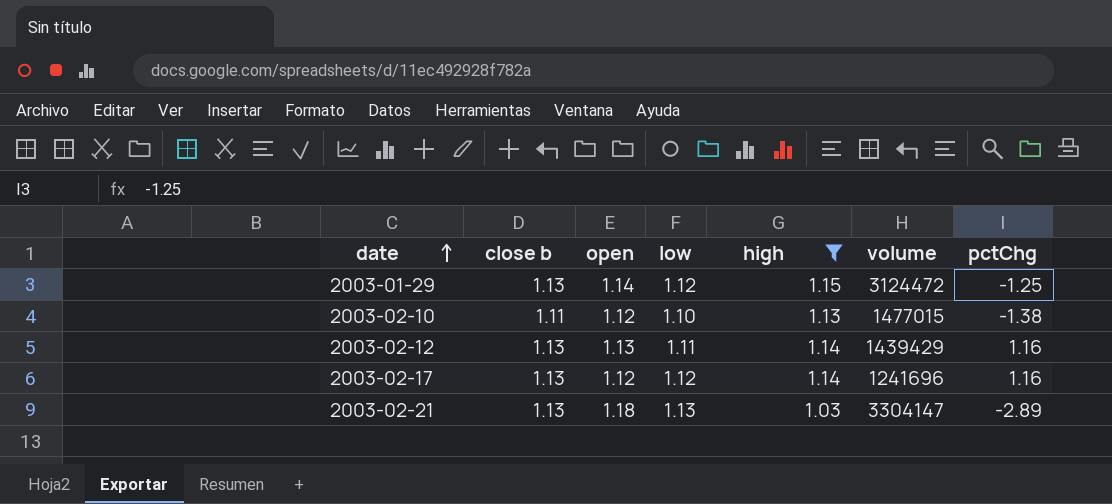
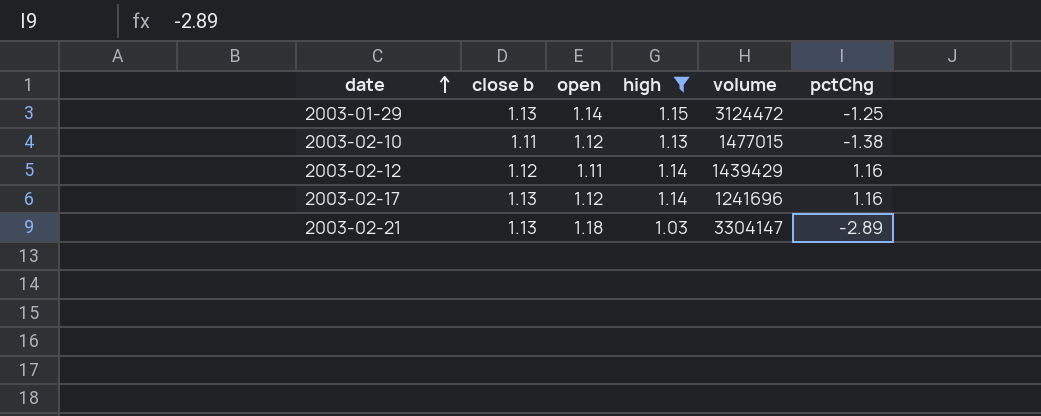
column low | position: 4 -> none
2003-02-12 | close b: 1.13 -> 1.12
2003-02-12 | open: 1.13 -> 1.11

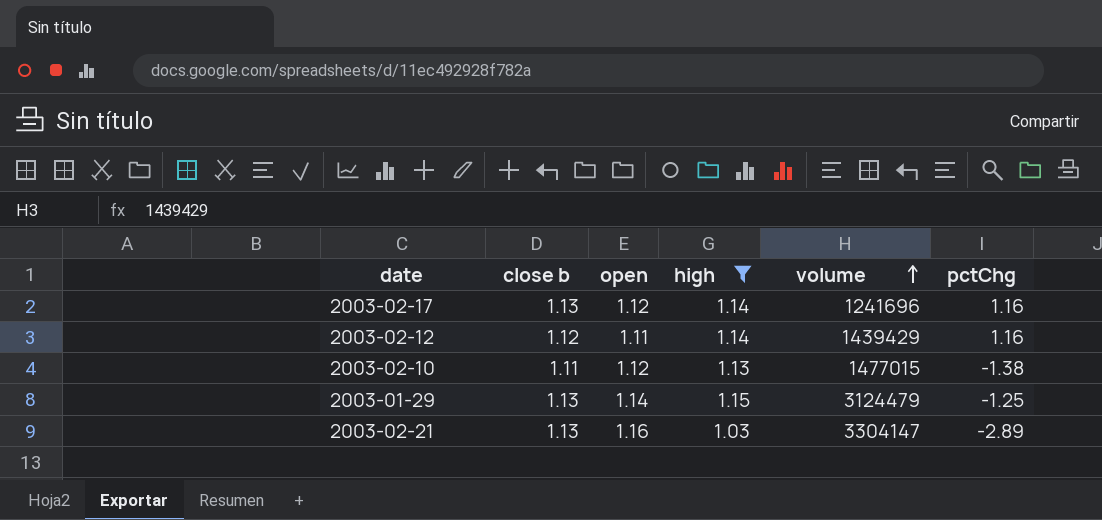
row order: date ascending -> volume ascending
2003-01-29 | volume: 3124472 -> 3124479
2003-02-21 | open: 1.18 -> 1.16

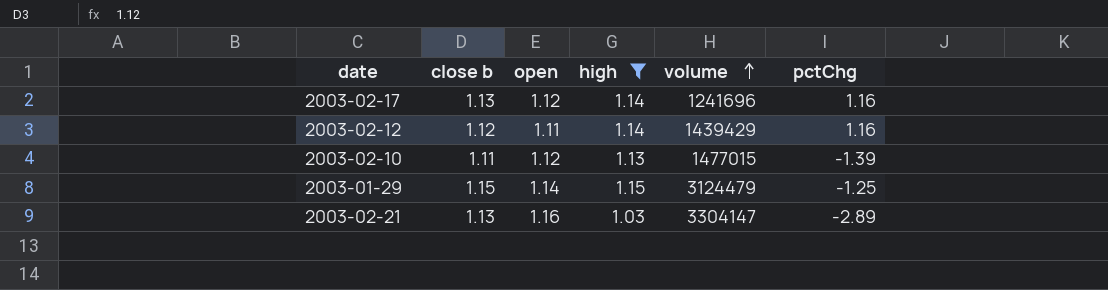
2003-02-10 | pctChg: -1.38 -> -1.39
2003-01-29 | close b: 1.13 -> 1.15

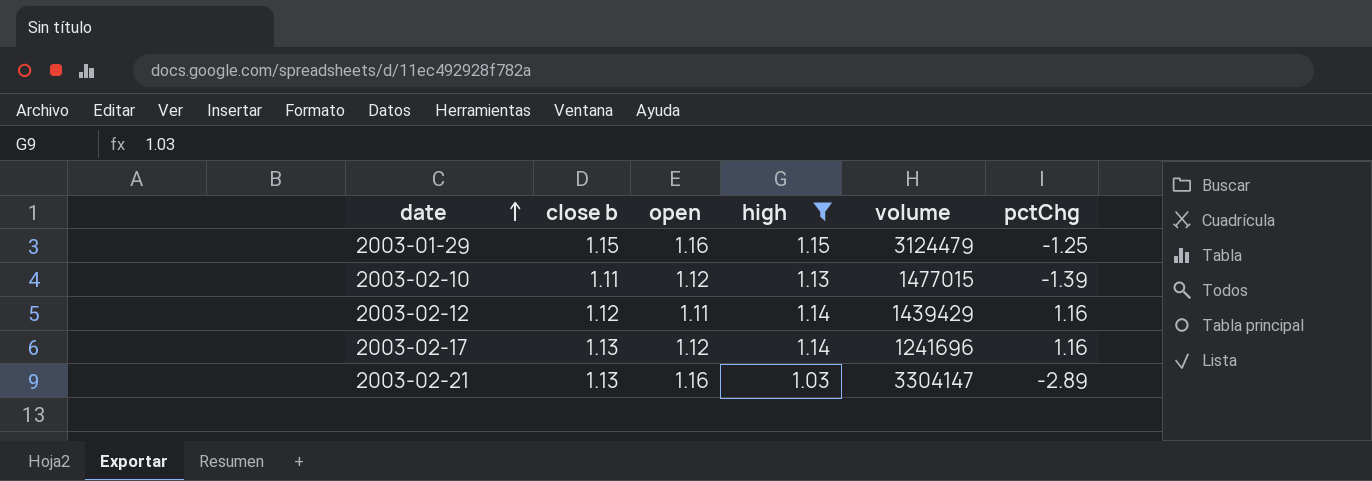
row order: volume ascending -> date ascending
2003-01-29 | open: 1.14 -> 1.16

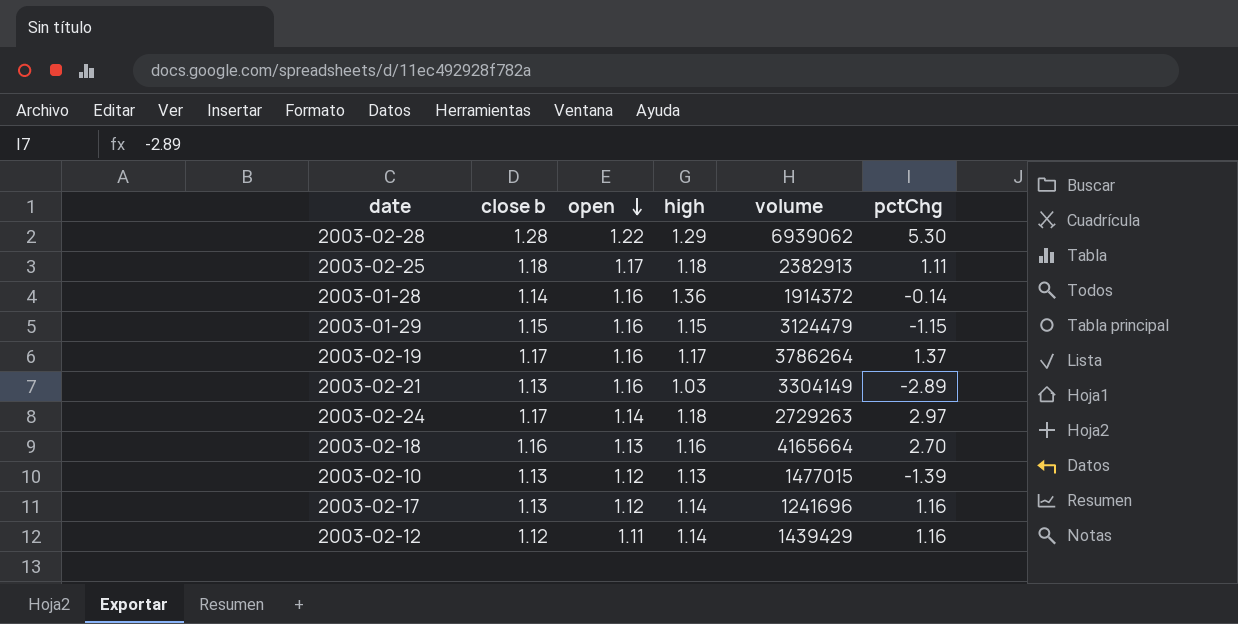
filter: high <= 1.15 -> none
row order: date ascending -> open descending
2003-01-29 | pctChg: -1.25 -> -1.15
2003-02-21 | volume: 3304147 -> 3304149
2003-02-10 | close b: 1.11 -> 1.13

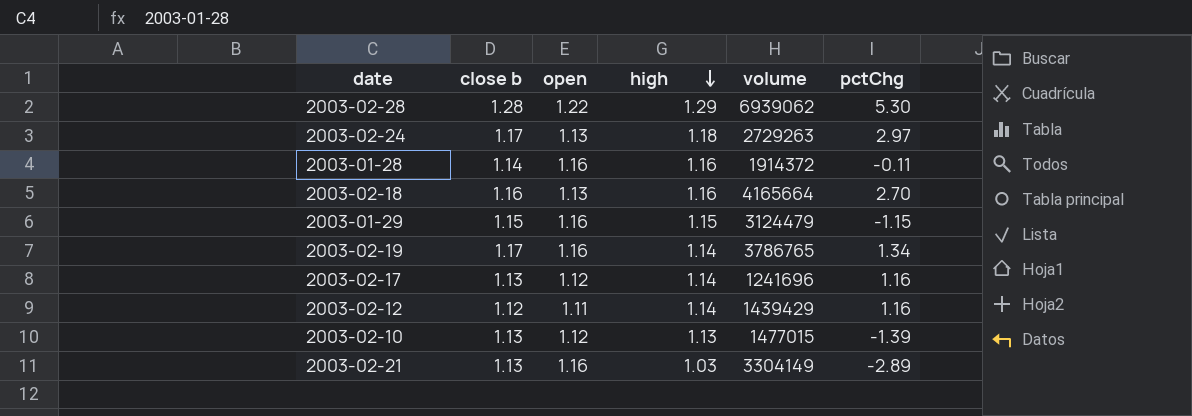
row order: open descending -> high descending
row 2003-02-25: 1.18 | 1.17 | 1.18 | 2382913 | 1.11 -> none
2003-02-24 | open: 1.14 -> 1.13
2003-01-28 | high: 1.36 -> 1.16
2003-01-28 | pctChg: -0.14 -> -0.11
2003-02-19 | high: 1.17 -> 1.14
2003-02-19 | volume: 3786264 -> 3786765
2003-02-19 | pctChg: 1.37 -> 1.34

